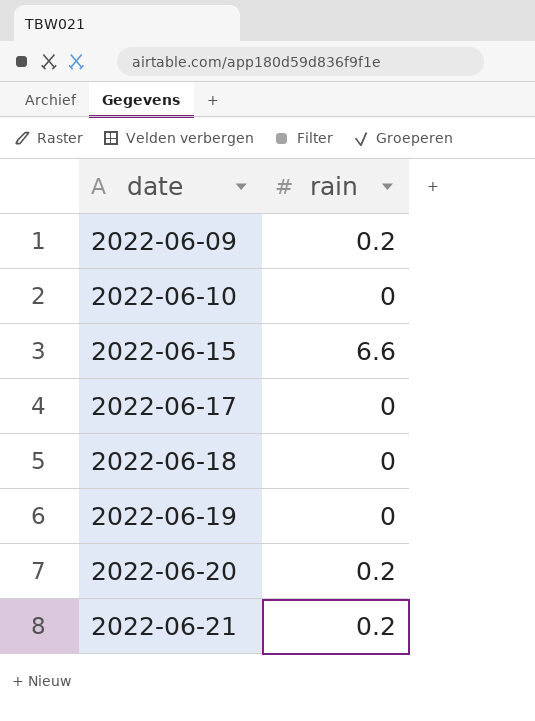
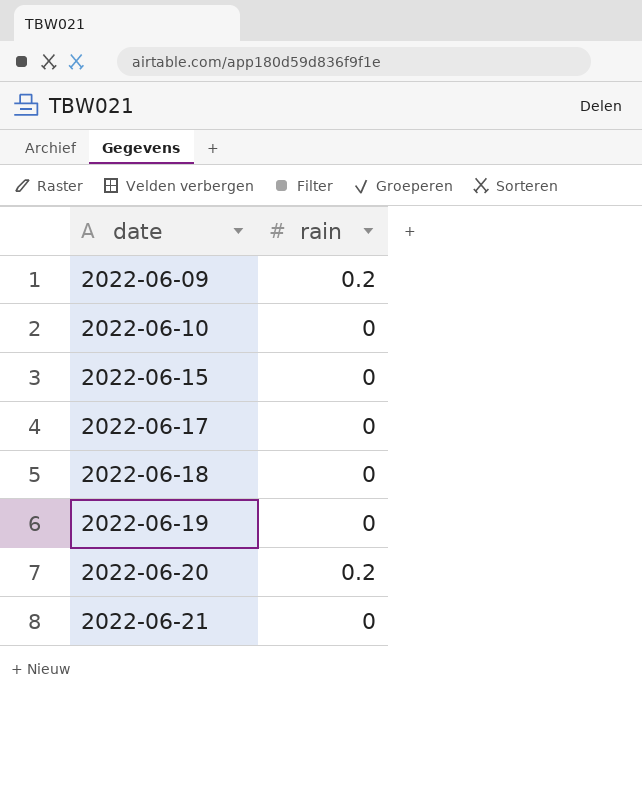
2022-06-15 | rain: 6.6 -> 0
2022-06-21 | rain: 0.2 -> 0

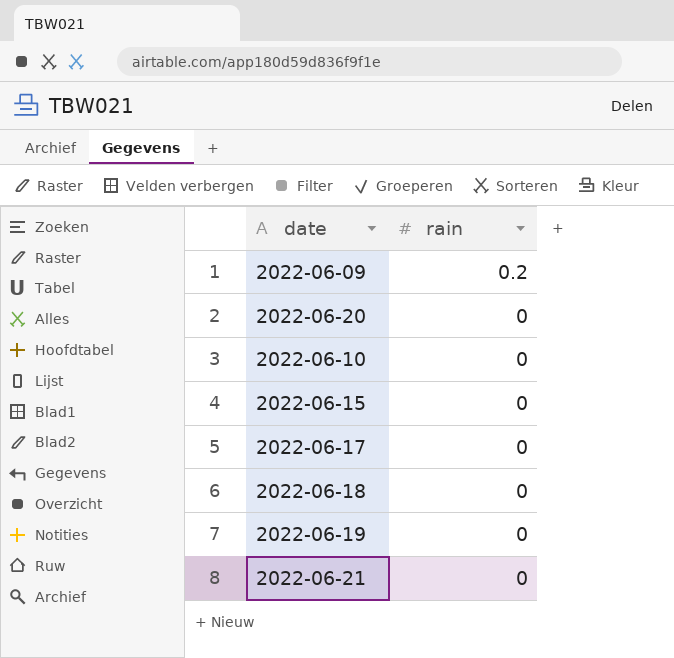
row order: date ascending -> rain descending
2022-06-20 | rain: 0.2 -> 0

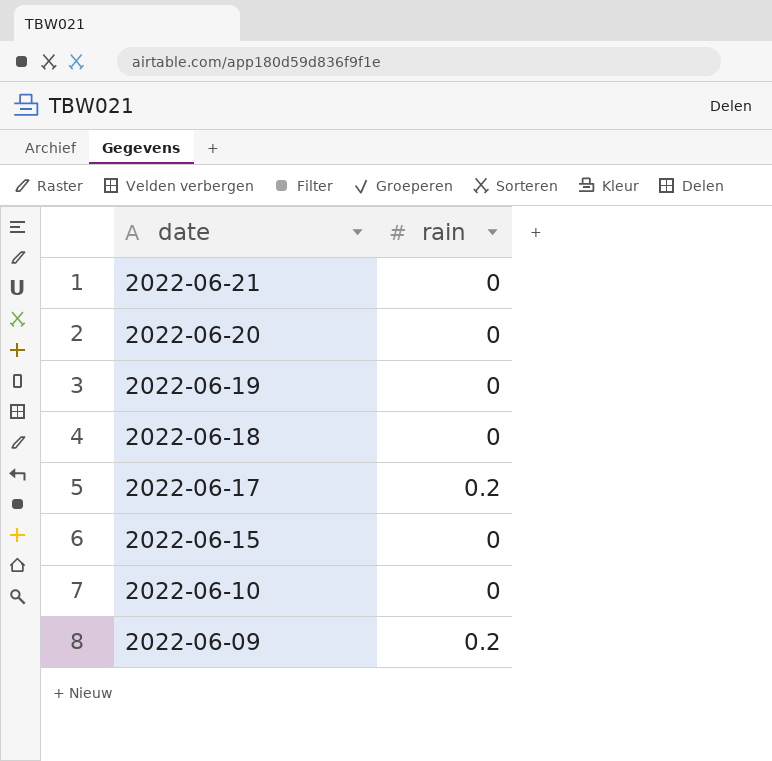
row order: rain descending -> date descending
2022-06-17 | rain: 0 -> 0.2

